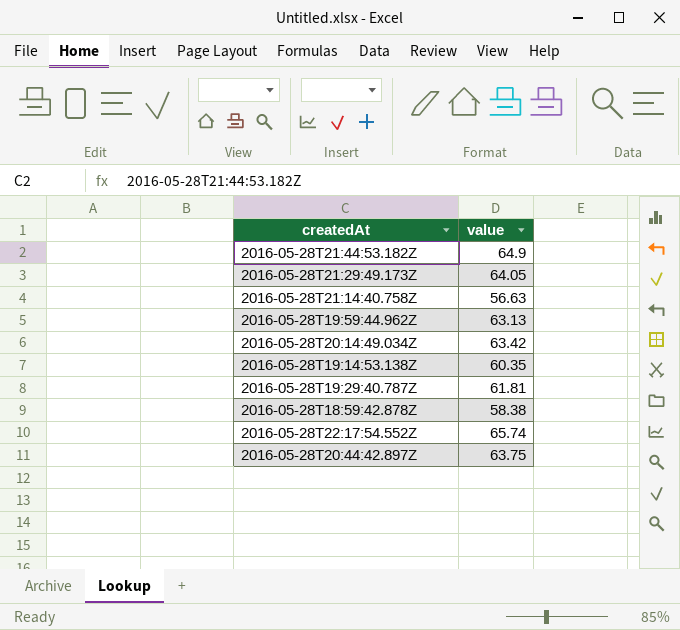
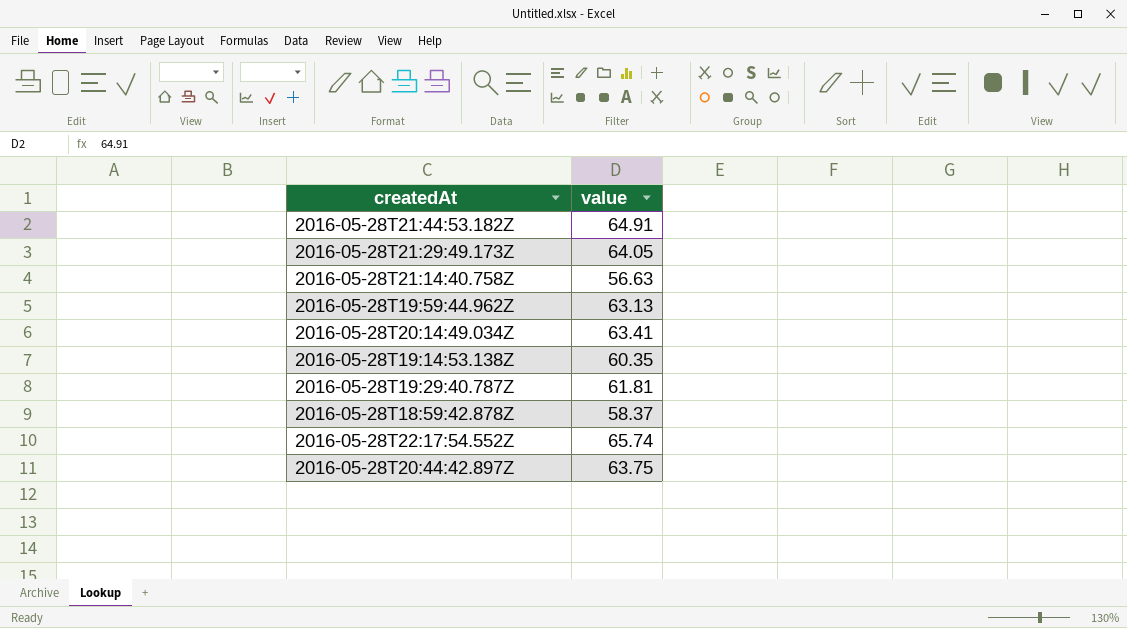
2016-05-28T21:44:53.182Z | value: 64.9 -> 64.91
2016-05-28T20:14:49.034Z | value: 63.42 -> 63.41
2016-05-28T18:59:42.878Z | value: 58.38 -> 58.37

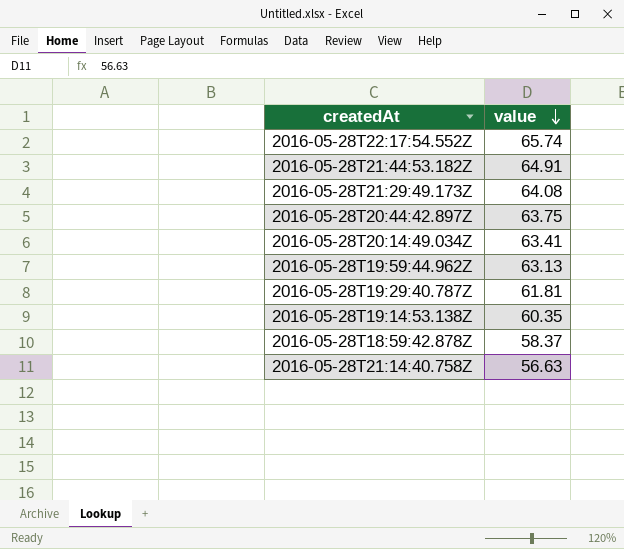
row order: none -> value descending
2016-05-28T21:29:49.173Z | value: 64.05 -> 64.08

